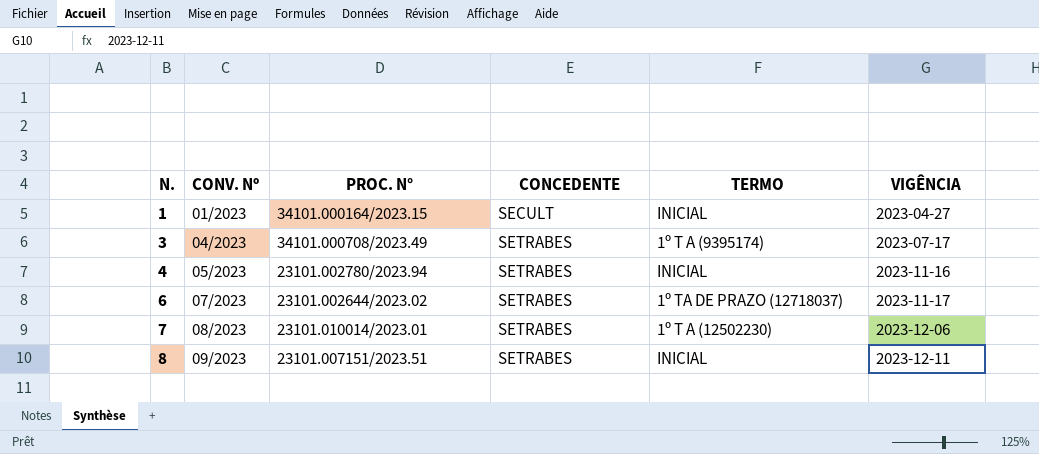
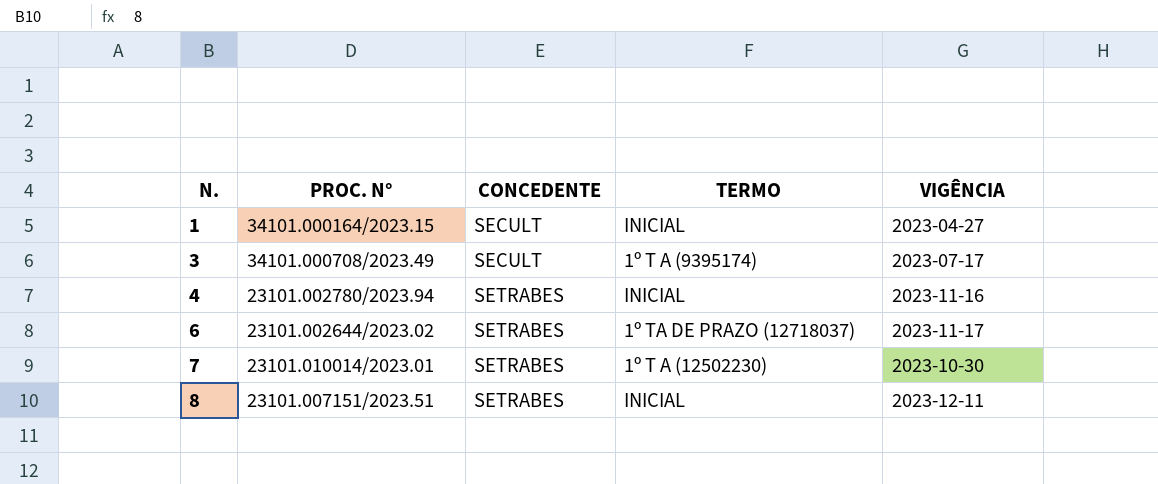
column CONV. Nº | position: 2 -> none
3 | CONCEDENTE: SETRABES -> SECULT
7 | VIGÊNCIA: 2023-12-06 -> 2023-10-30

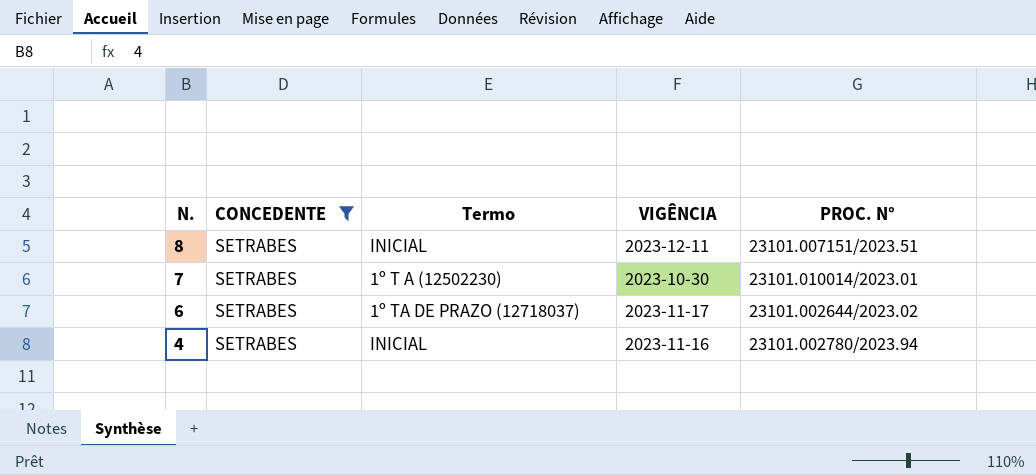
filter: none -> CONCEDENTE = SETRABES
row order: N. ascending -> N. descending
column name: TERMO -> Termo
column PROC. N° | position: 2 -> 5

